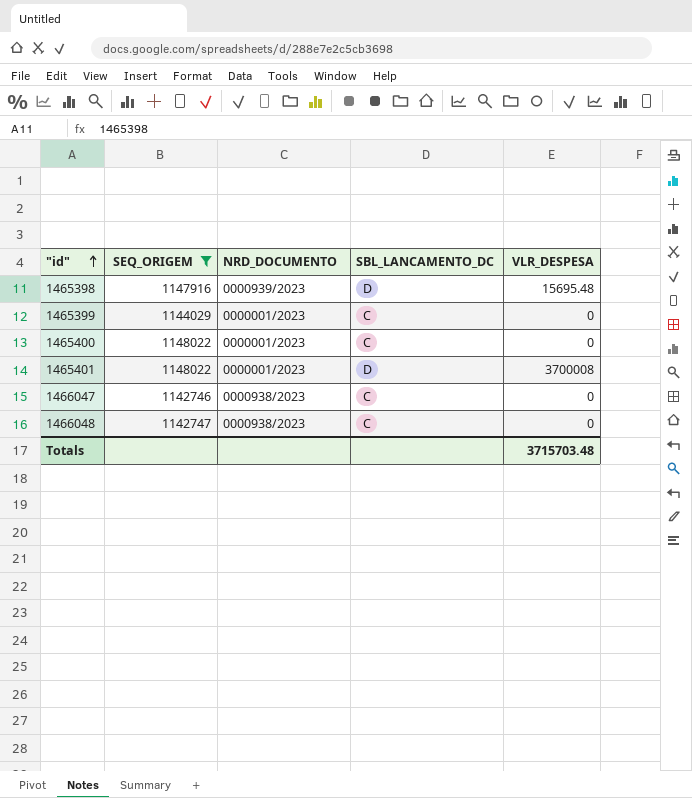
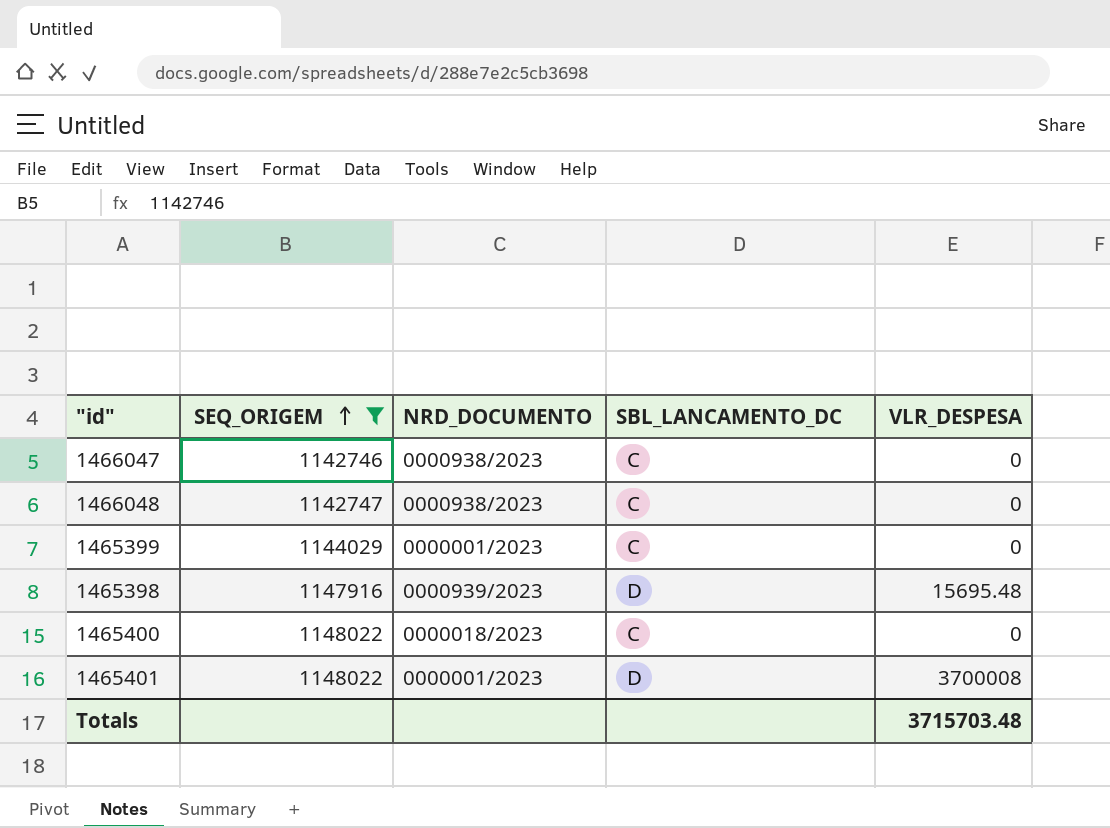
row order: "id" ascending -> SEQ_ORIGEM ascending
1465400 | NRD_DOCUMENTO: 0000001/2023 -> 0000018/2023

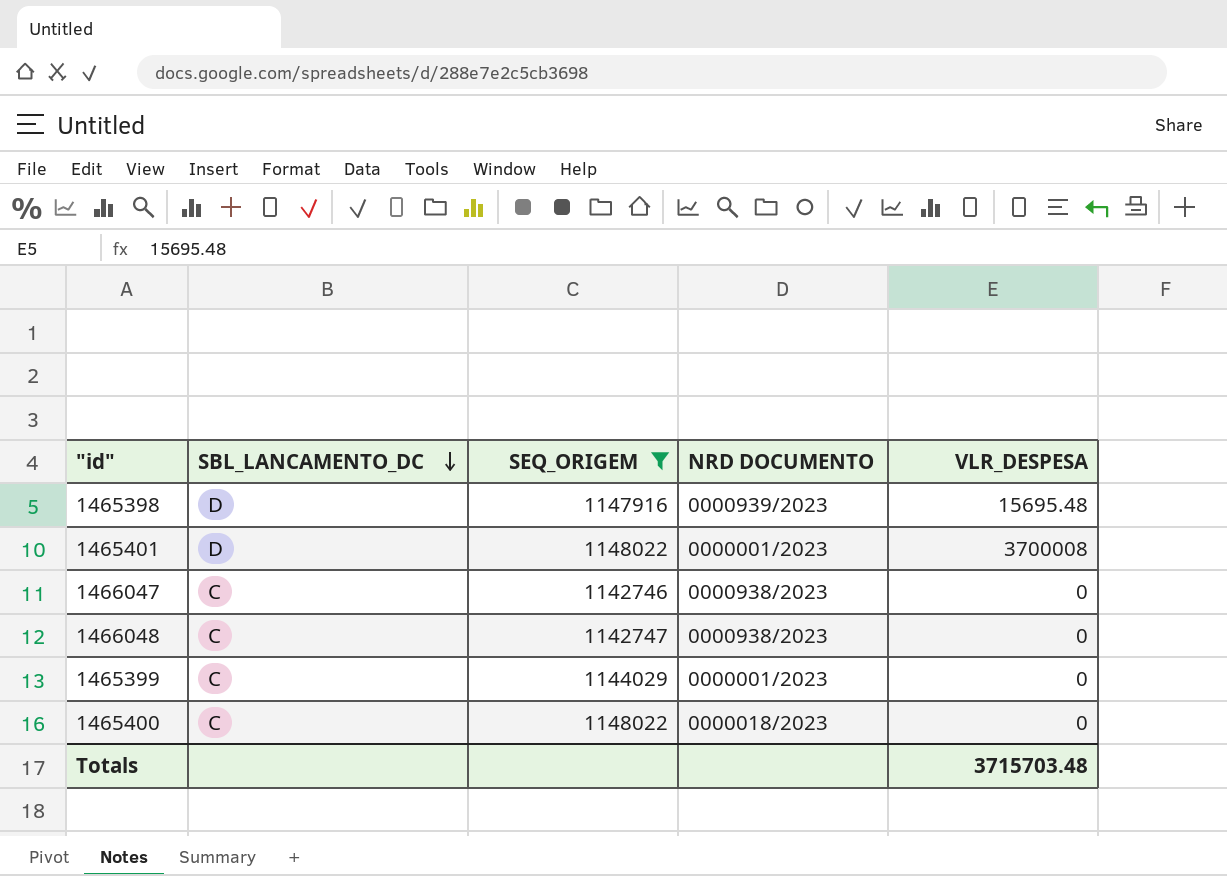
row order: SEQ_ORIGEM ascending -> SBL_LANCAMENTO_DC descending
column SBL_LANCAMENTO_DC | position: 4 -> 2
column name: NRD_DOCUMENTO -> NRD DOCUMENTO

